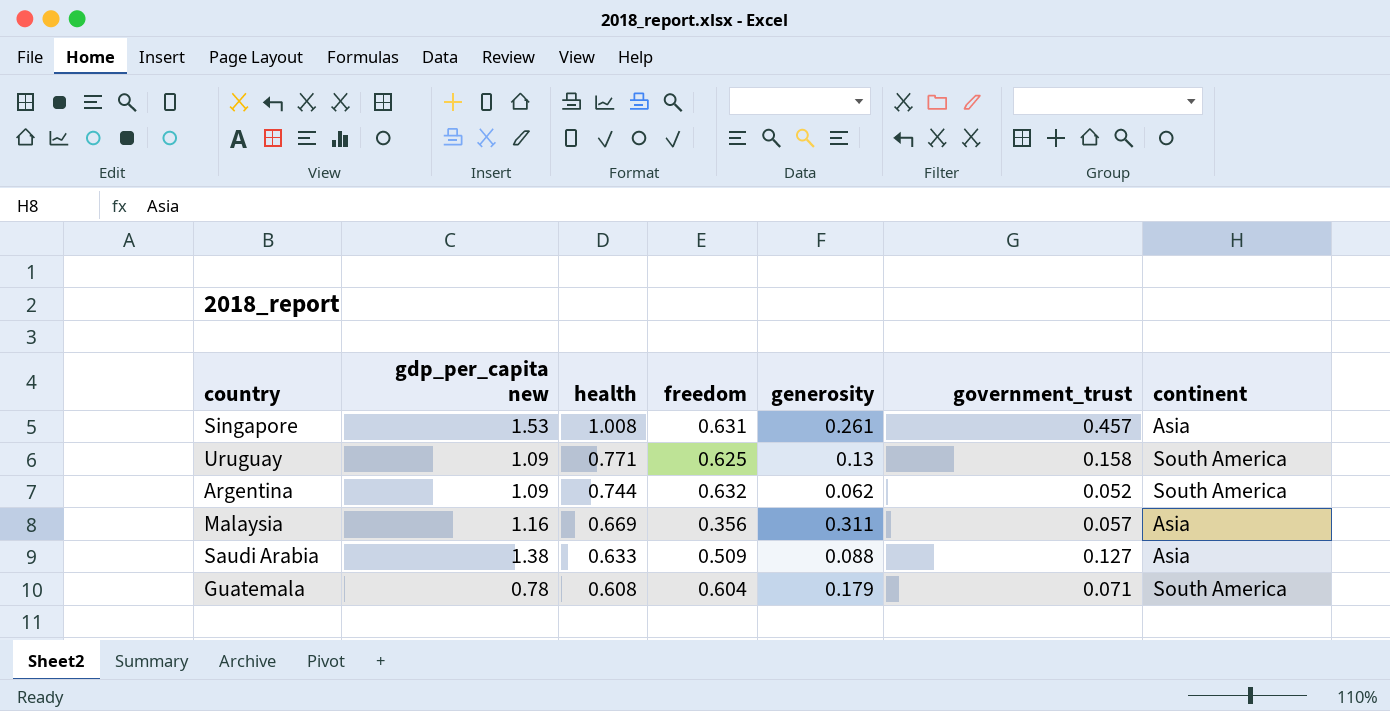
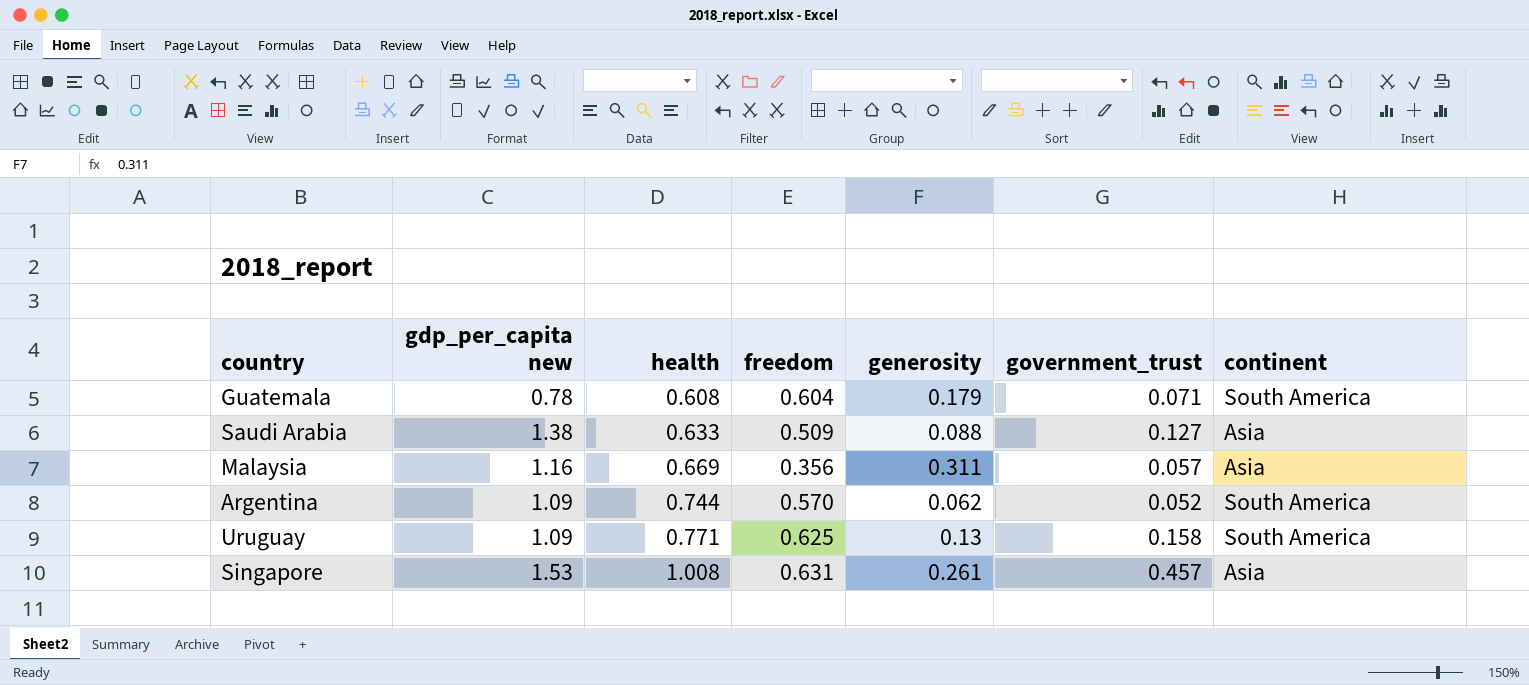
row order: health descending -> health ascending
Argentina | freedom: 0.632 -> 0.570

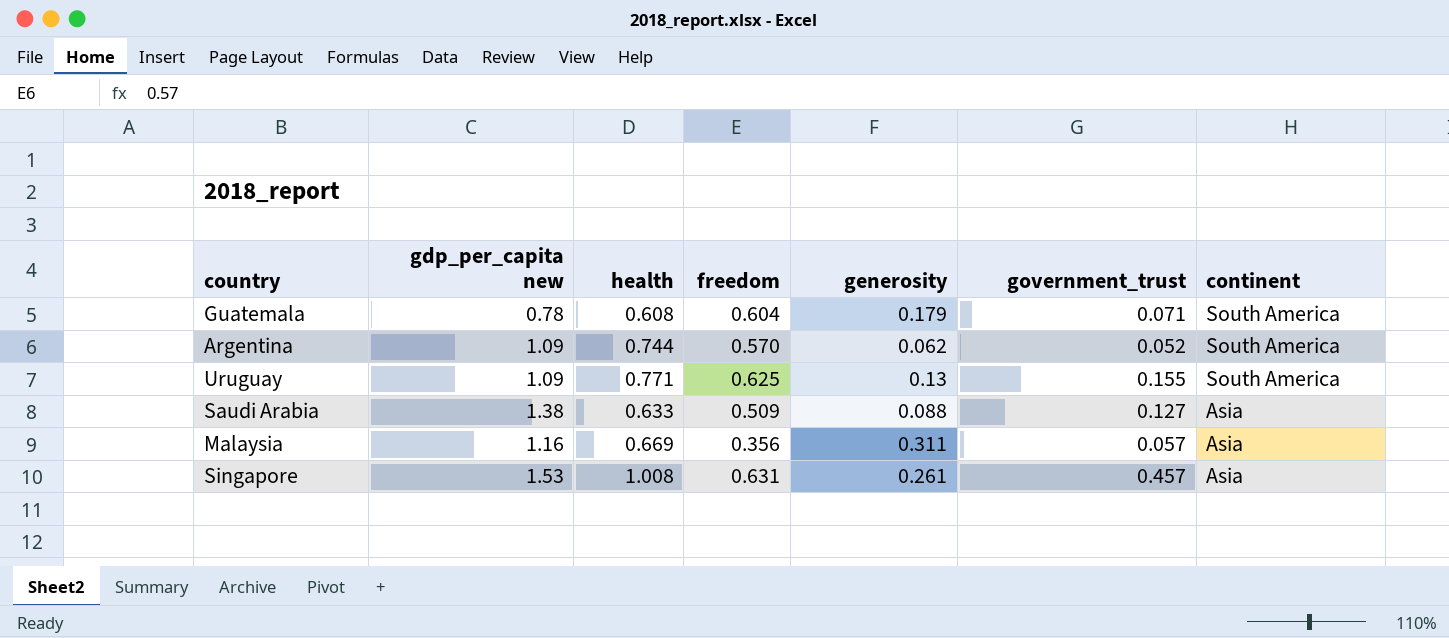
row order: health ascending -> continent descending
Uruguay | government_trust: 0.158 -> 0.155

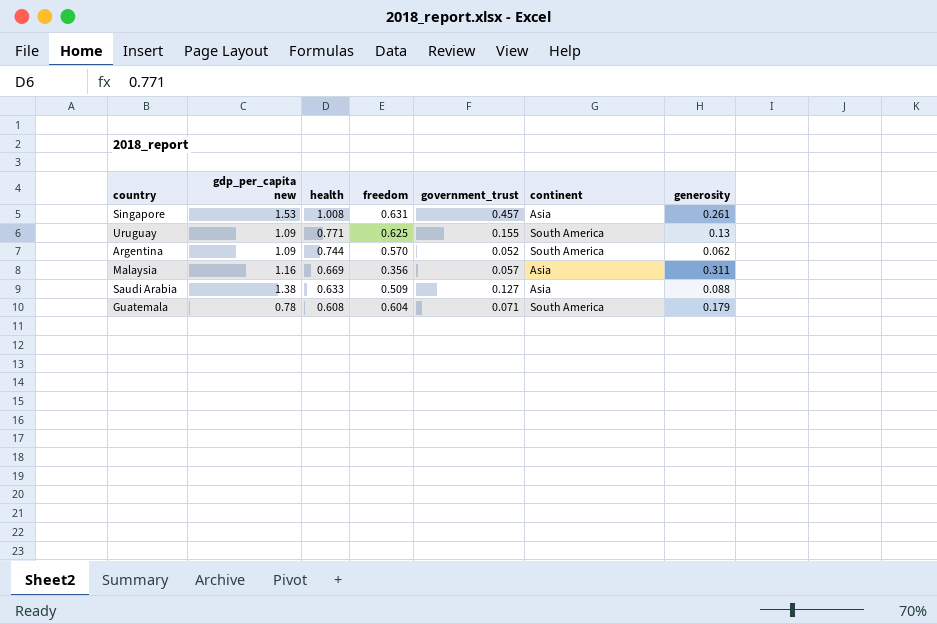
row order: continent descending -> health descending
column generosity | position: 5 -> 7

